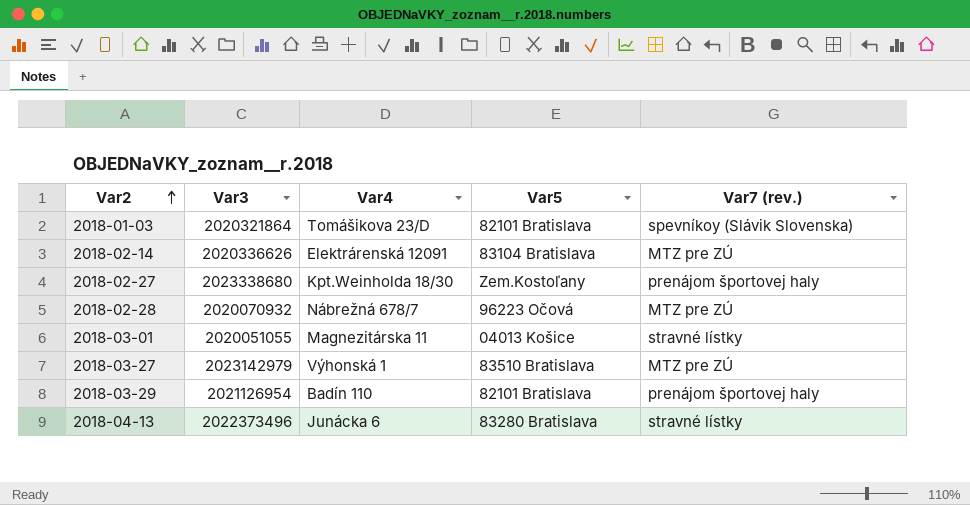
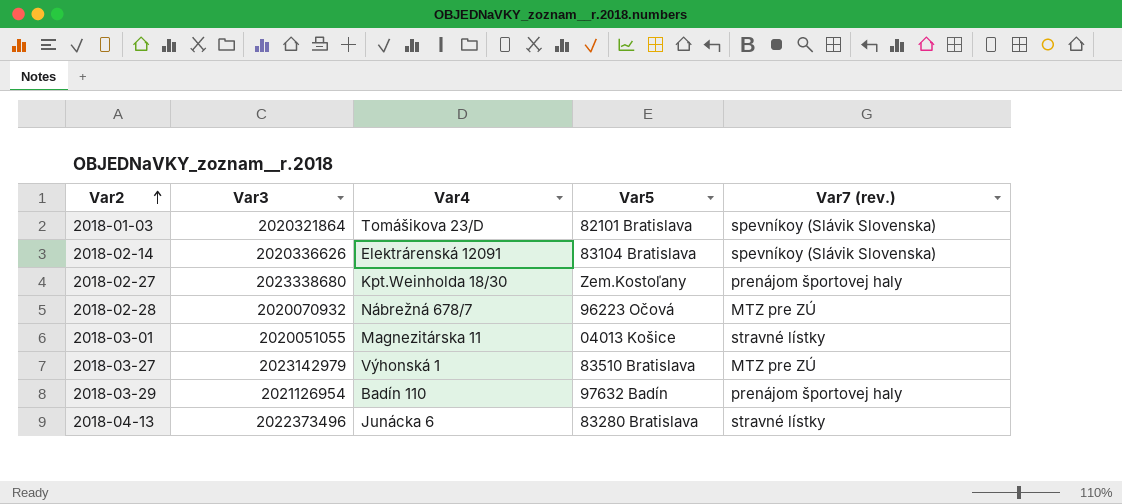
2018-02-14 | Var7 (rev.): MTZ pre ZÚ -> spevníkoy (Slávik Slovenska)
2018-03-29 | Var5: 82101 Bratislava -> 97632 Badín

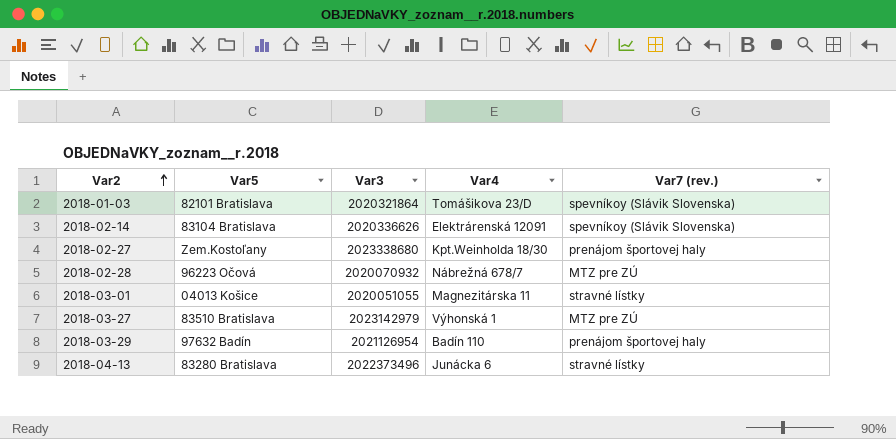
column Var5 | position: 4 -> 2

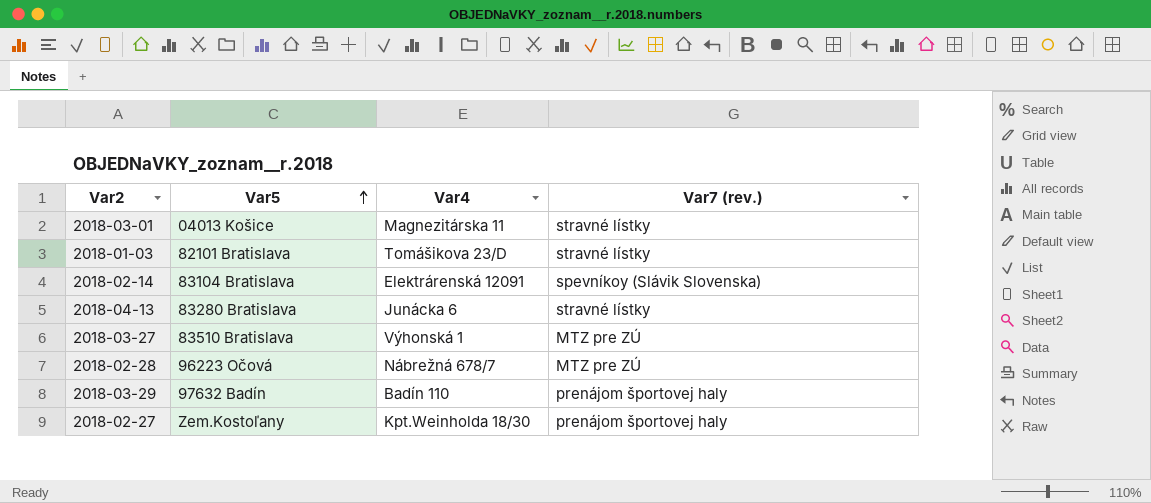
row order: Var2 ascending -> Var5 ascending
column Var3 | position: 3 -> none
2018-01-03 | Var7 (rev.): spevníkoy (Slávik Slovenska) -> stravné lístky

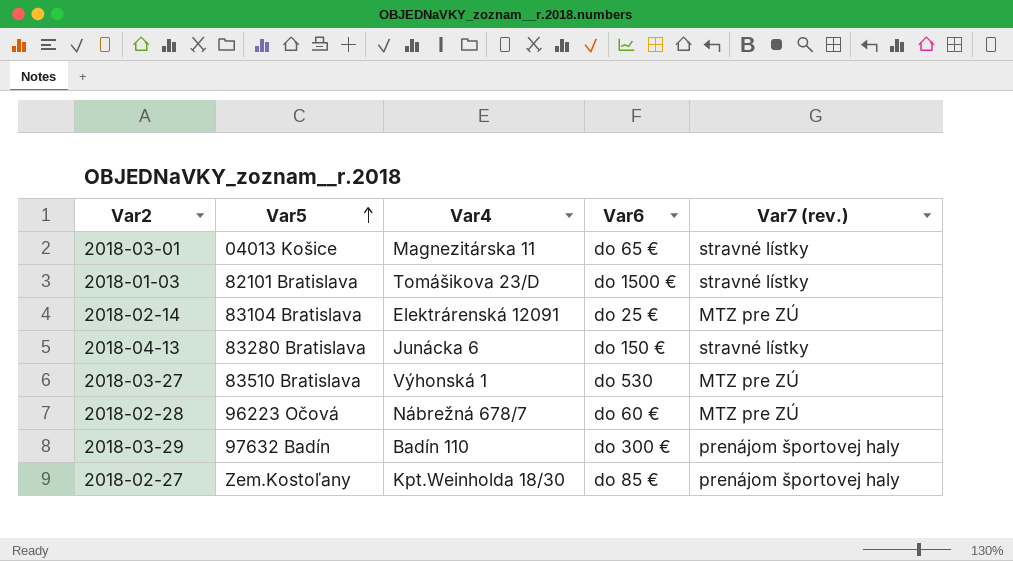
column Var6 | position: none -> 4
2018-02-14 | Var7 (rev.): spevníkoy (Slávik Slovenska) -> MTZ pre ZÚ

